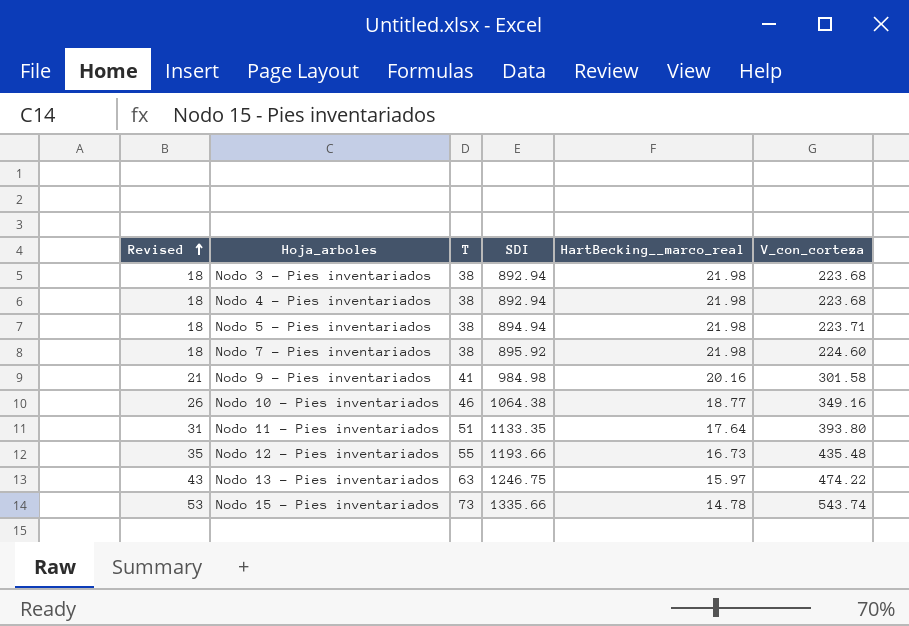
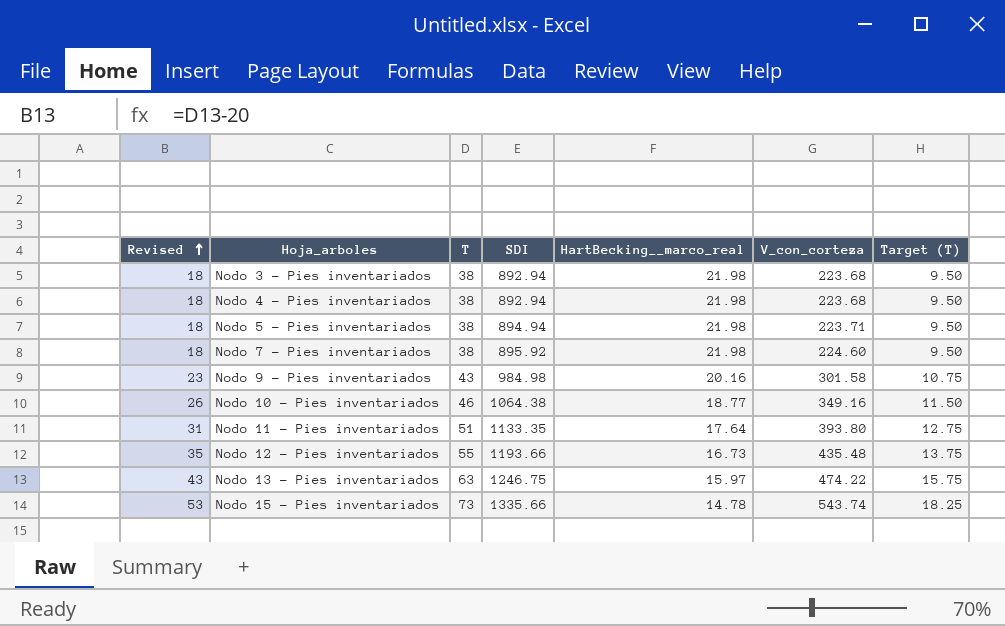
column Target (T) | formula: none -> [T] * 0.25
Nodo 9 - Pies inventariados | Revised: 21 -> 23
Nodo 9 - Pies inventariados | T: 41 -> 43

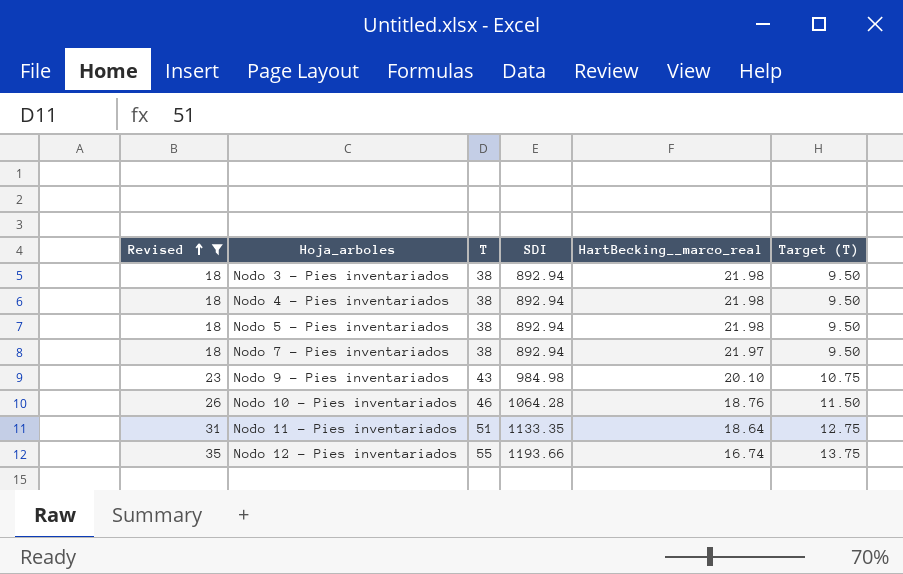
filter: none -> Revised <= 35
column V_con_corteza | position: 6 -> none
Nodo 5 - Pies inventariados | SDI: 894.94 -> 892.94
Nodo 7 - Pies inventariados | SDI: 895.92 -> 892.94
Nodo 7 - Pies inventariados | HartBecking__marco_real: 21.98 -> 21.97
Nodo 9 - Pies inventariados | HartBecking__marco_real: 20.16 -> 20.10
Nodo 10 - Pies inventariados | SDI: 1064.38 -> 1064.28
Nodo 10 - Pies inventariados | HartBecking__marco_real: 18.77 -> 18.76
Nodo 11 - Pies inventariados | HartBecking__marco_real: 17.64 -> 18.64
Nodo 12 - Pies inventariados | HartBecking__marco_real: 16.73 -> 16.74

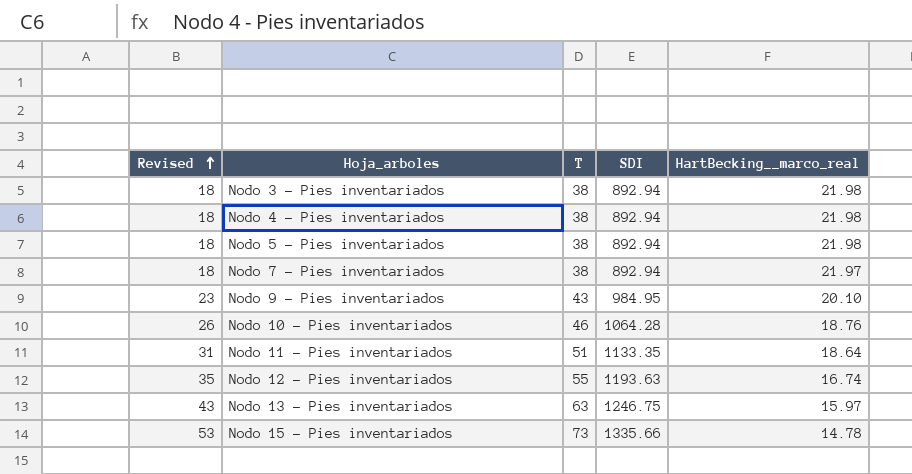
filter: Revised <= 35 -> none
column Target (T) | formula: [T] * 0.25 -> none
Nodo 9 - Pies inventariados | SDI: 984.98 -> 984.95
Nodo 12 - Pies inventariados | SDI: 1193.66 -> 1193.63

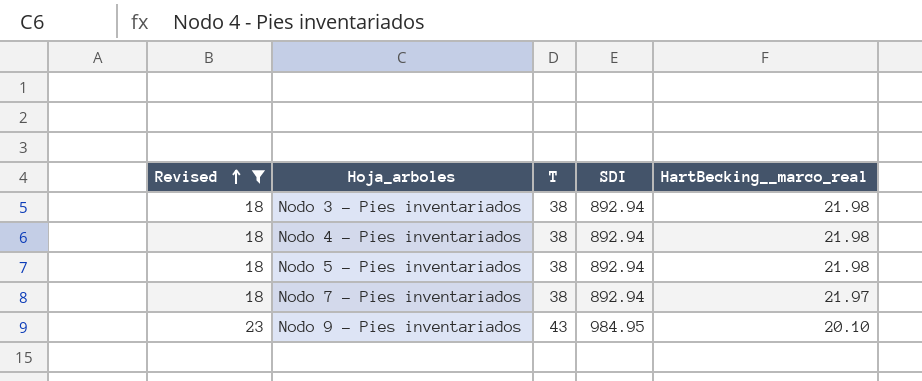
filter: none -> Revised <= 23

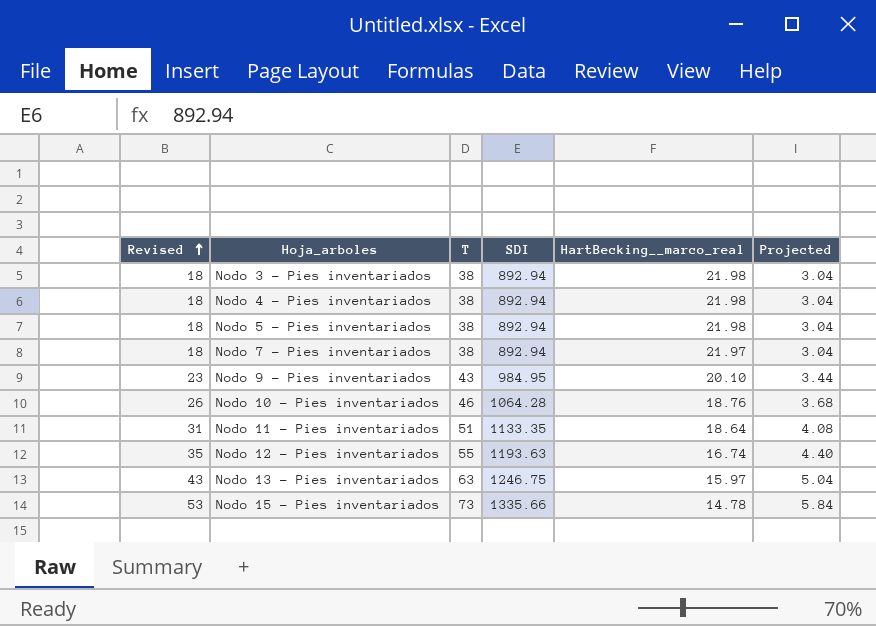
filter: Revised <= 23 -> none
column Projected | formula: none -> [T] * 0.08

